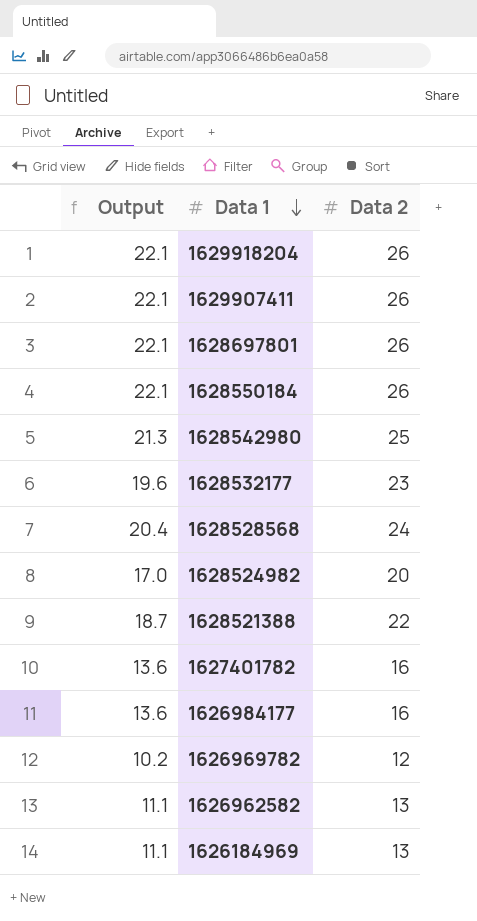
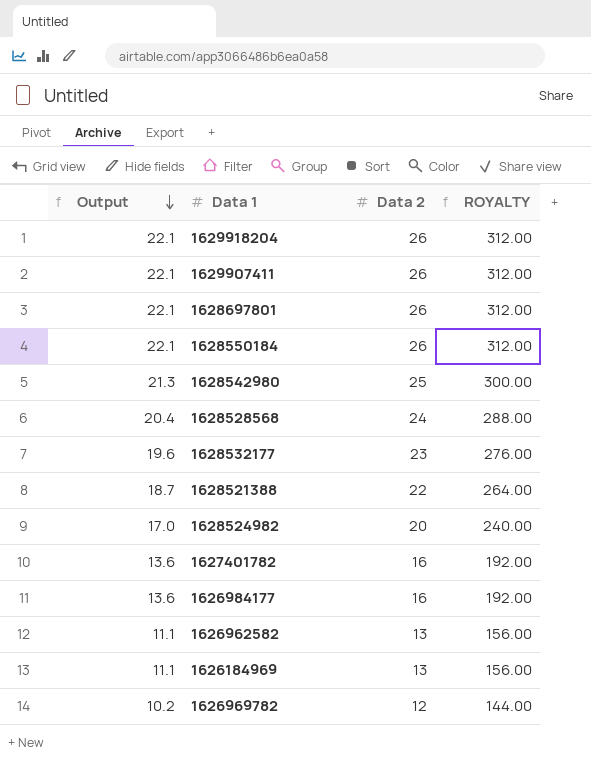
row order: Data 1 descending -> Output descending
column ROYALTY | formula: none -> [Data 2] * 12

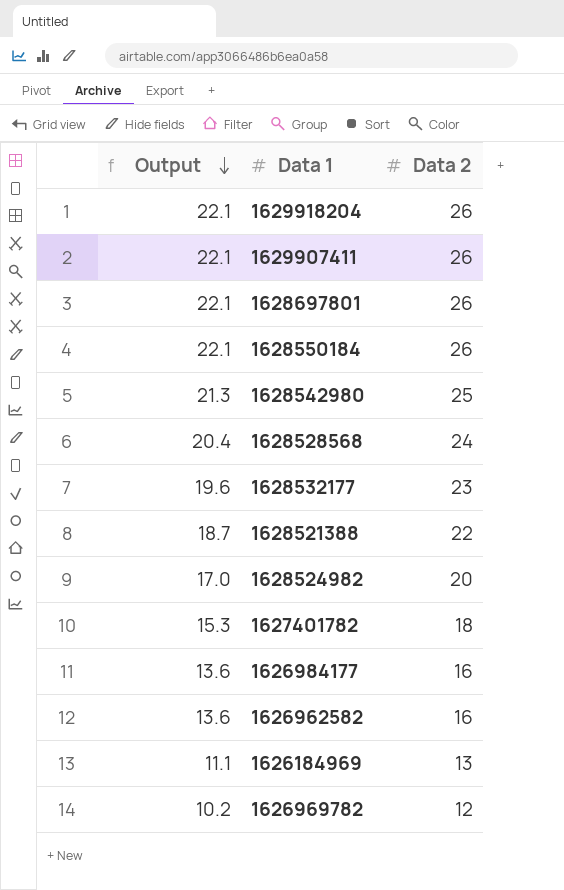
column ROYALTY | formula: [Data 2] * 12 -> none
1627401782 | Output: 13.6 -> 15.3
1627401782 | Data 2: 16 -> 18
1626962582 | Output: 11.1 -> 13.6
1626962582 | Data 2: 13 -> 16

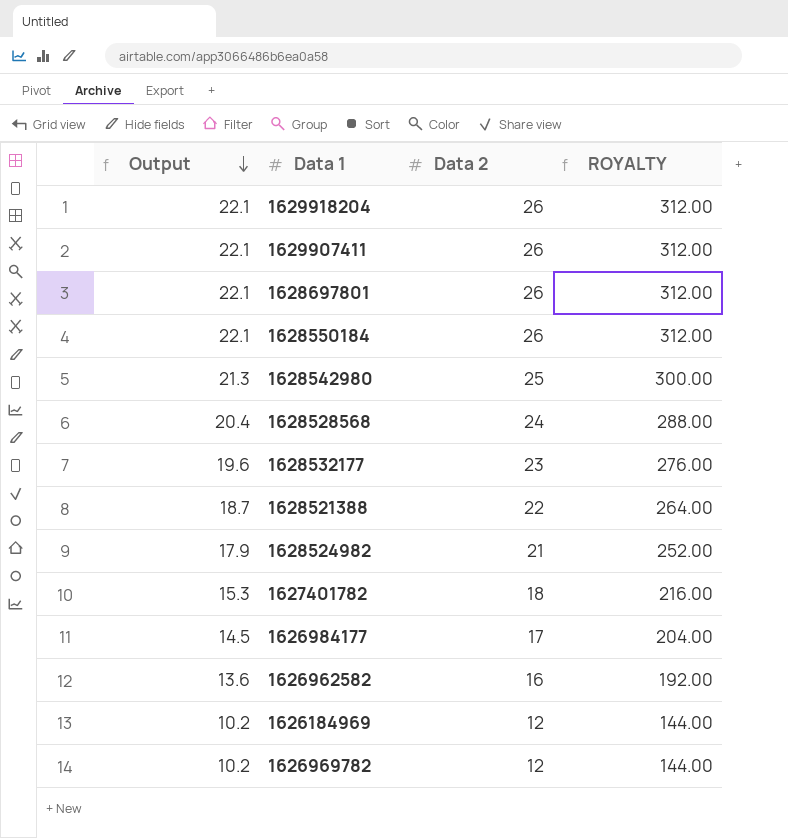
column ROYALTY | formula: none -> [Data 2] * 12
1628524982 | Output: 17.0 -> 17.9
1628524982 | Data 2: 20 -> 21
1626984177 | Output: 13.6 -> 14.5
1626984177 | Data 2: 16 -> 17
1626184969 | Output: 11.1 -> 10.2
1626184969 | Data 2: 13 -> 12

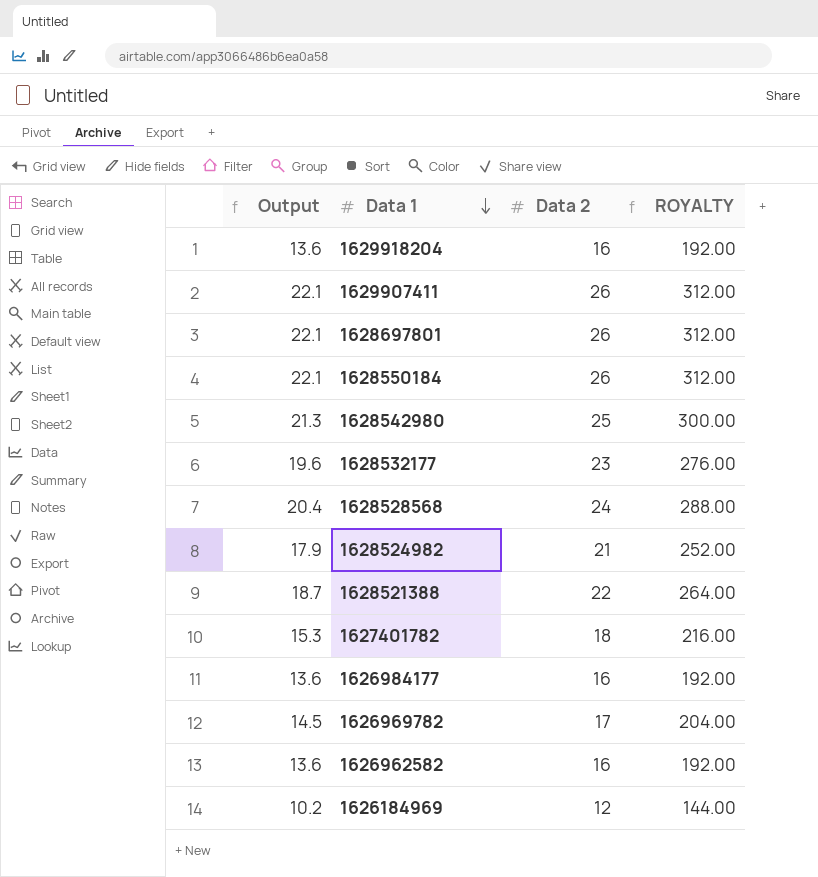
row order: Output descending -> Data 1 descending
1629918204 | Output: 22.1 -> 13.6
1629918204 | Data 2: 26 -> 16
1629918204 | ROYALTY: 312.00 -> 192.00
1626984177 | Output: 14.5 -> 13.6
1626984177 | Data 2: 17 -> 16
1626984177 | ROYALTY: 204.00 -> 192.00
1626969782 | Output: 10.2 -> 14.5
1626969782 | Data 2: 12 -> 17
1626969782 | ROYALTY: 144.00 -> 204.00

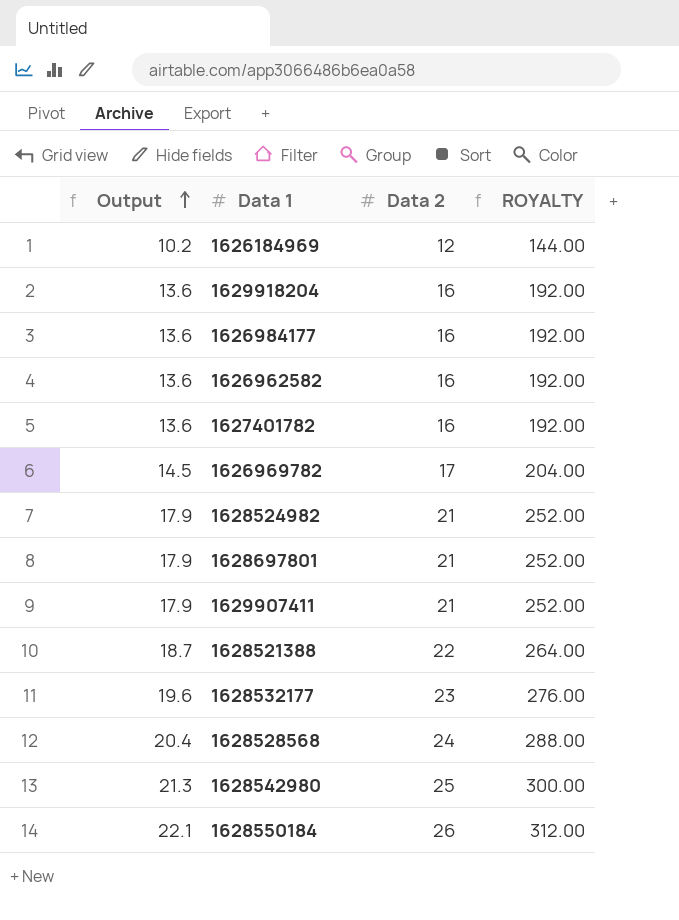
row order: Data 1 descending -> Output ascending
1627401782 | Output: 15.3 -> 13.6
1627401782 | Data 2: 18 -> 16
1627401782 | ROYALTY: 216.00 -> 192.00
1628697801 | Output: 22.1 -> 17.9
1628697801 | Data 2: 26 -> 21
1628697801 | ROYALTY: 312.00 -> 252.00
1629907411 | Output: 22.1 -> 17.9
1629907411 | Data 2: 26 -> 21
1629907411 | ROYALTY: 312.00 -> 252.00

